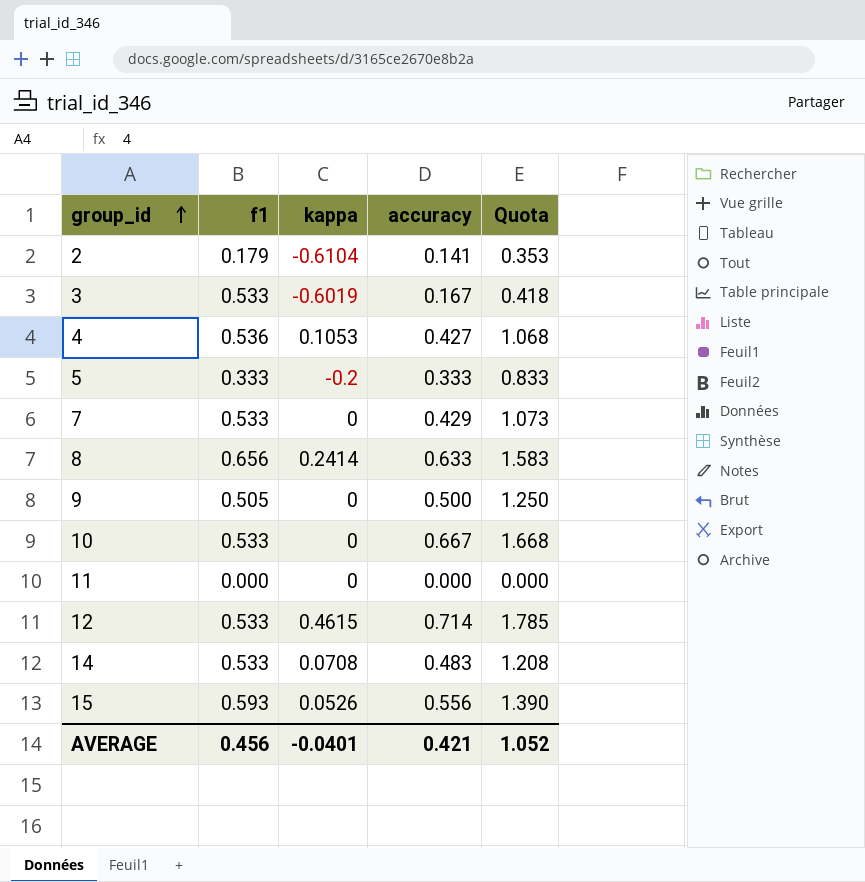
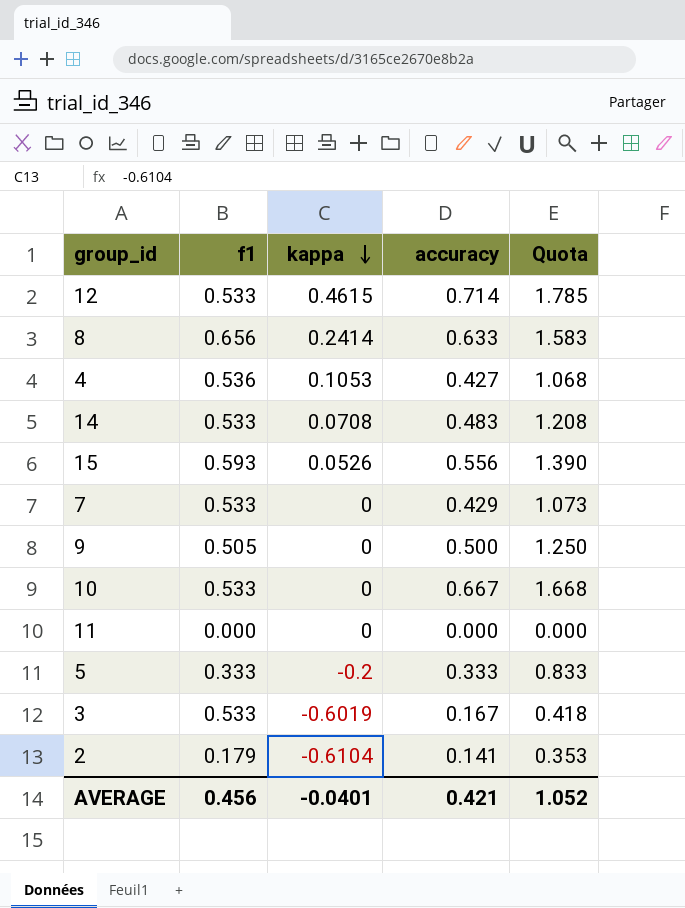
row order: group_id ascending -> kappa descending

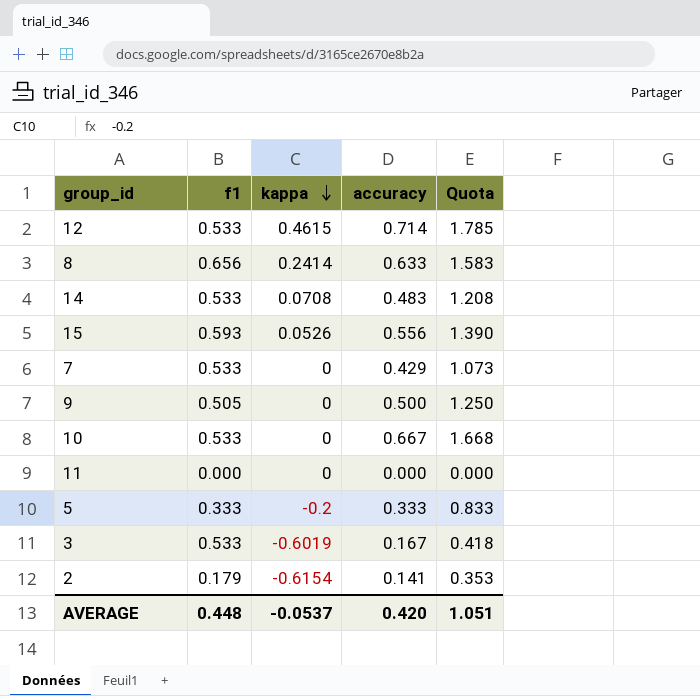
row 4: 0.536 | 0.1053 | 0.427 | 1.068 -> none
2 | kappa: -0.6104 -> -0.6154
AVERAGE | f1: 0.456 -> 0.448
AVERAGE | kappa: -0.0401 -> -0.0537
AVERAGE | accuracy: 0.421 -> 0.420
AVERAGE | Quota: 1.052 -> 1.051

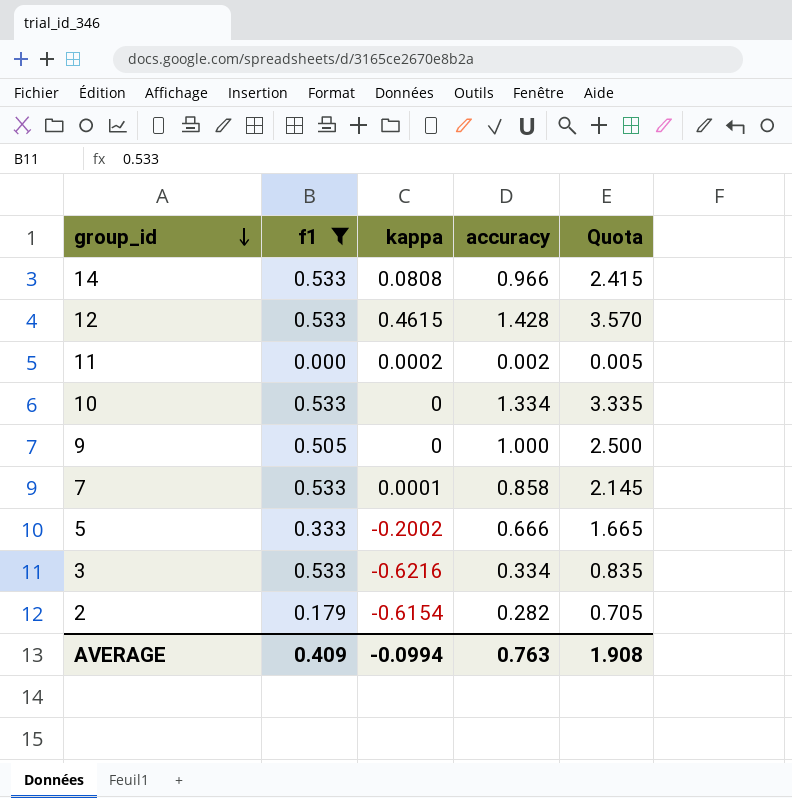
filter: none -> f1 <= 0.533
row order: kappa descending -> group_id descending
14 | kappa: 0.0708 -> 0.0808
14 | accuracy: 0.483 -> 0.966
14 | Quota: 1.208 -> 2.415
12 | accuracy: 0.714 -> 1.428
12 | Quota: 1.785 -> 3.570
11 | kappa: 0 -> 0.0002
11 | accuracy: 0.000 -> 0.002
11 | Quota: 0.000 -> 0.005
10 | accuracy: 0.667 -> 1.334
10 | Quota: 1.668 -> 3.335
9 | accuracy: 0.500 -> 1.000
9 | Quota: 1.250 -> 2.500
7 | kappa: 0 -> 0.0001
7 | accuracy: 0.429 -> 0.858
7 | Quota: 1.073 -> 2.145
5 | kappa: -0.2 -> -0.2002
5 | accuracy: 0.333 -> 0.666
5 | Quota: 0.833 -> 1.665
3 | kappa: -0.6019 -> -0.6216
3 | accuracy: 0.167 -> 0.334
3 | Quota: 0.418 -> 0.835
2 | accuracy: 0.141 -> 0.282
2 | Quota: 0.353 -> 0.705
AVERAGE | f1: 0.448 -> 0.409
AVERAGE | kappa: -0.0537 -> -0.0994
AVERAGE | accuracy: 0.420 -> 0.763
AVERAGE | Quota: 1.051 -> 1.908

